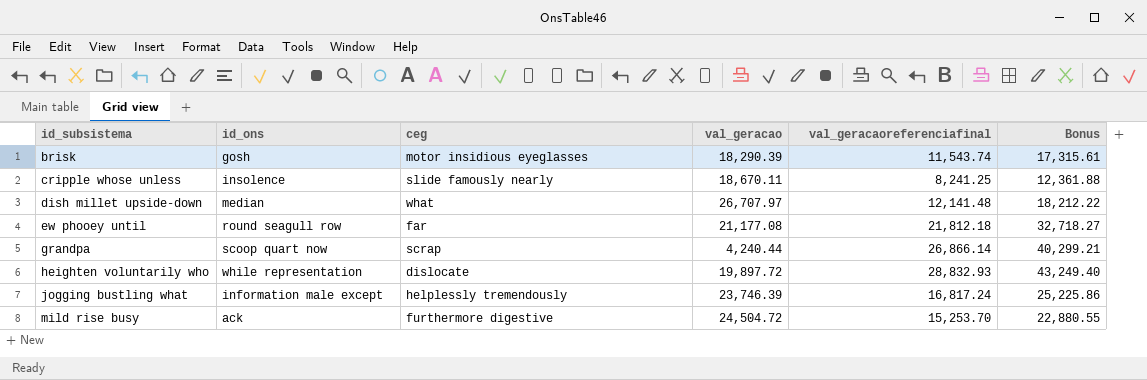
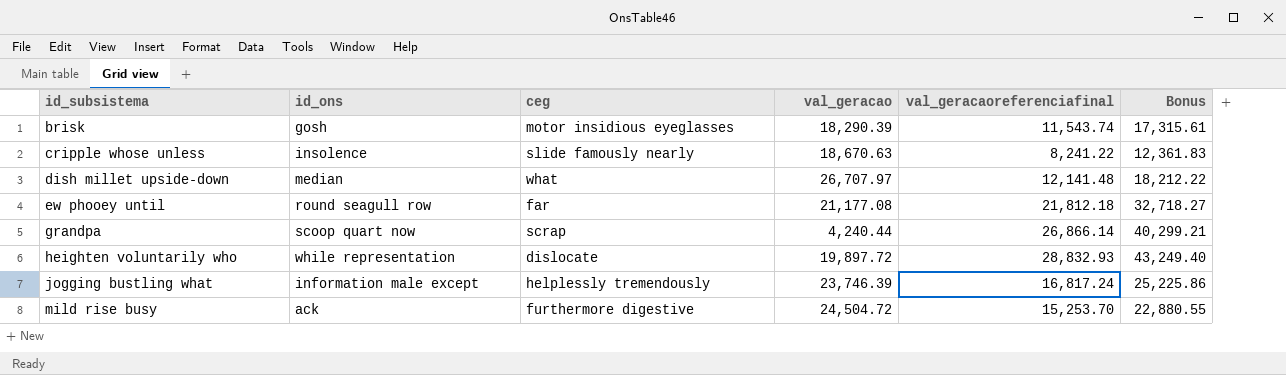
cripple whose unless | val_geracao: 18,670.11 -> 18,670.63
cripple whose unless | val_geracaoreferenciafinal: 8,241.25 -> 8,241.22
cripple whose unless | Bonus: 12,361.88 -> 12,361.83

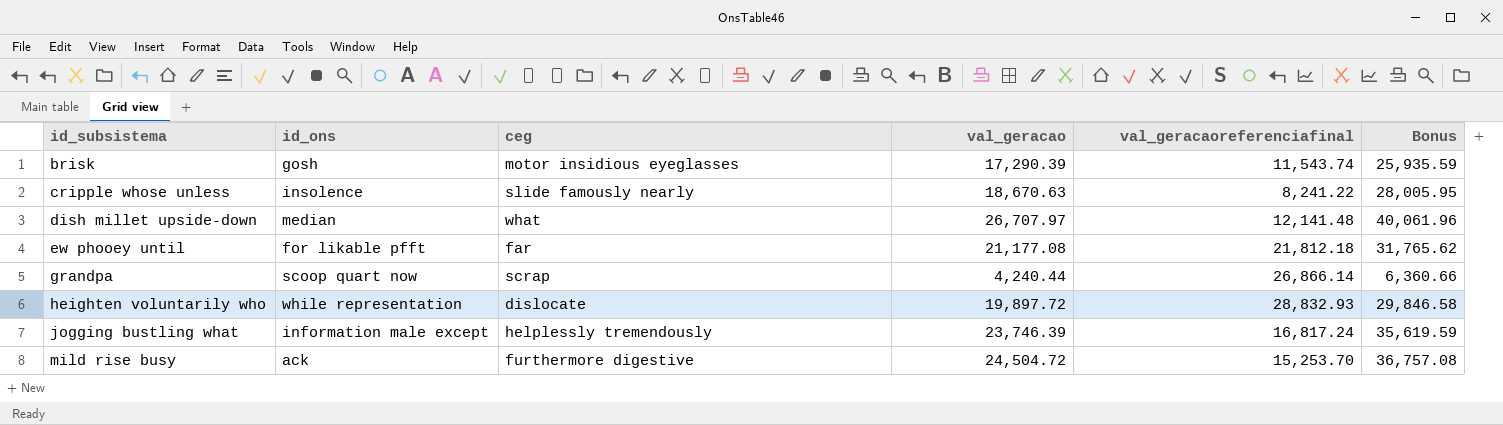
column Bonus | formula: [val_geracaoreferenciafinal] * 1.5 -> [val_geracao] * 1.5
brisk | val_geracao: 18,290.39 -> 17,290.39
ew phooey until | id_ons: round seagull row -> for likable pfft

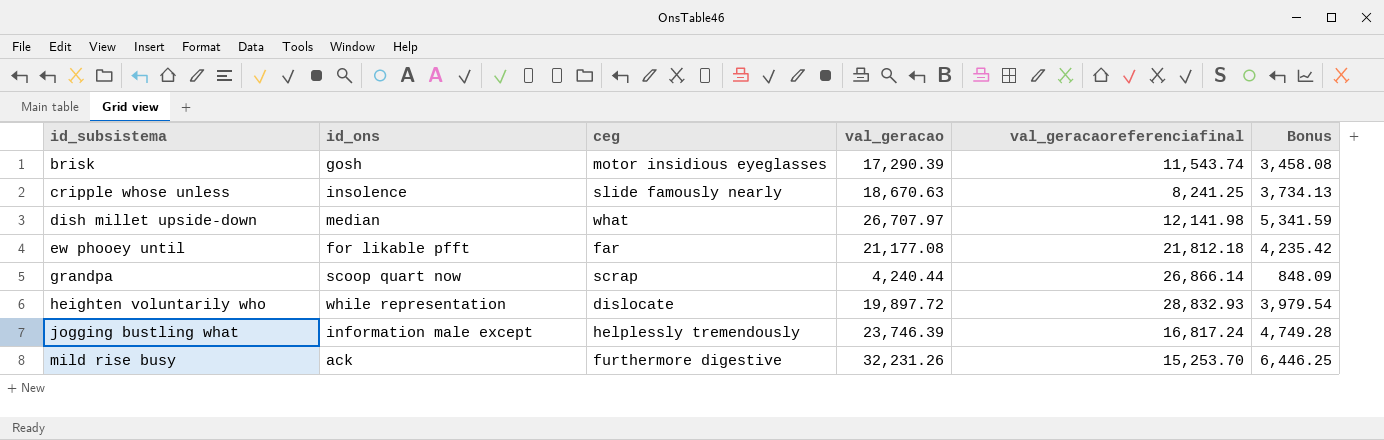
column Bonus | formula: [val_geracao] * 1.5 -> [val_geracao] * 0.2
cripple whose unless | val_geracaoreferenciafinal: 8,241.22 -> 8,241.25
dish millet upside-down | val_geracaoreferenciafinal: 12,141.48 -> 12,141.98
mild rise busy | val_geracao: 24,504.72 -> 32,231.26

